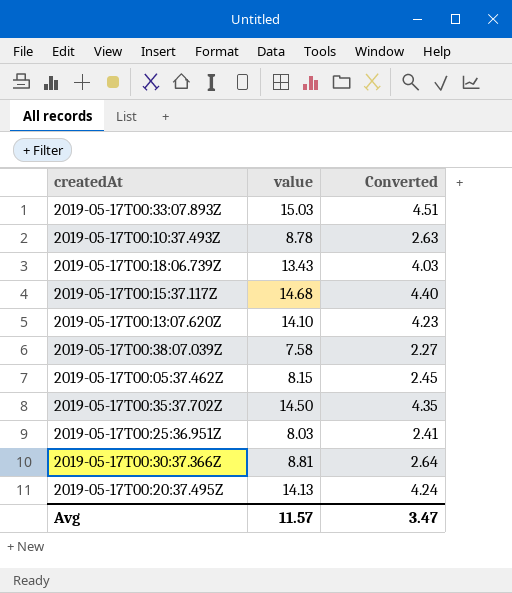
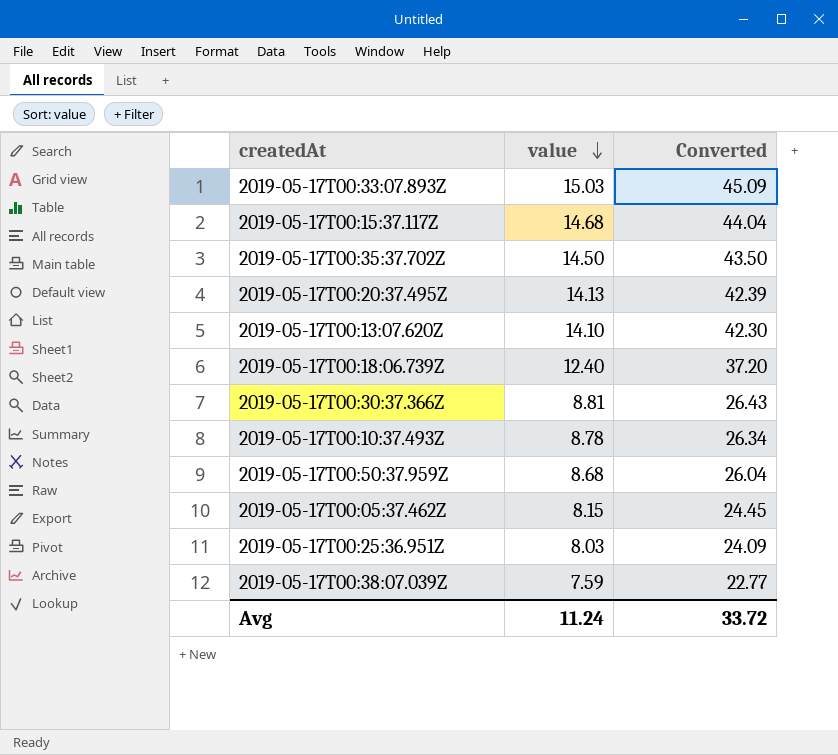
row order: none -> value descending
column Converted | formula: [value] * 0.3 -> [value] * 3
2019-05-17T00:18:06.739Z | value: 13.43 -> 12.40
row 2019-05-17T00:50:37.959Z: none -> 8.68 | 26.04
2019-05-17T00:38:07.039Z | value: 7.58 -> 7.59
Avg | value: 11.57 -> 11.24
Avg | Converted: 3.47 -> 33.72

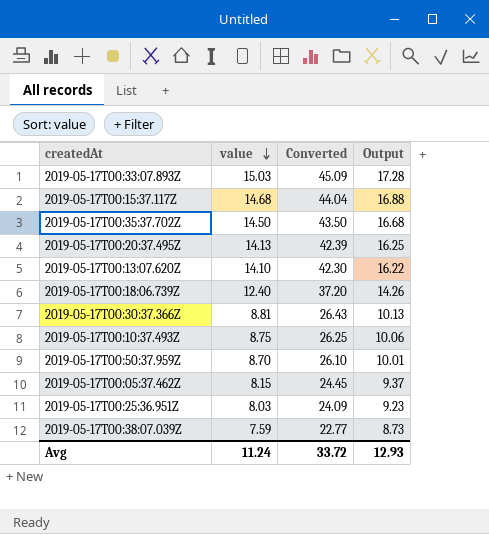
column Output | formula: none -> [value] * 1.15
2019-05-17T00:10:37.493Z | value: 8.78 -> 8.75
2019-05-17T00:10:37.493Z | Converted: 26.34 -> 26.25
2019-05-17T00:50:37.959Z | value: 8.68 -> 8.70
2019-05-17T00:50:37.959Z | Converted: 26.04 -> 26.10

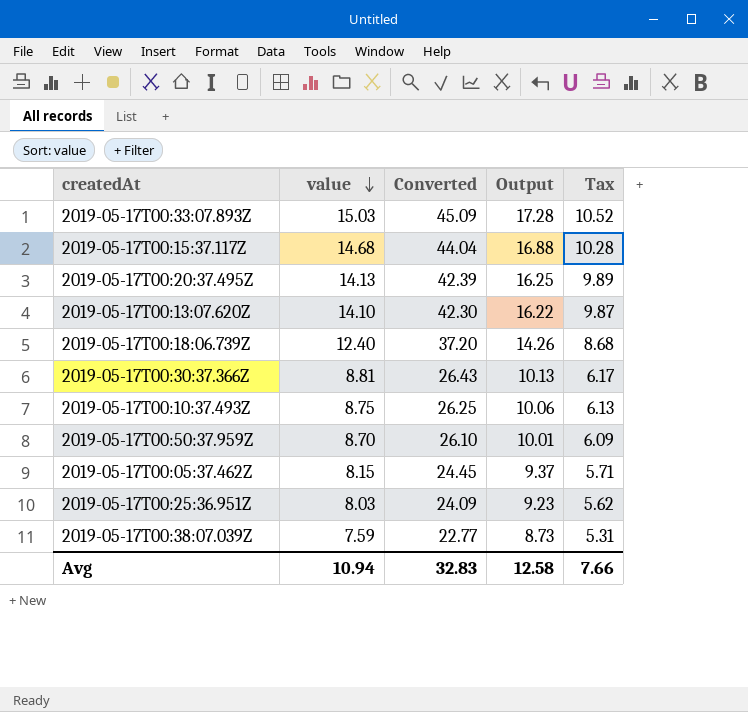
column Tax | formula: none -> [value] * 0.7
row 2019-05-17T00:35:37.702Z: 14.50 | 43.50 | 16.68 -> none
Avg | value: 11.24 -> 10.94
Avg | Converted: 33.72 -> 32.83
Avg | Output: 12.93 -> 12.58

